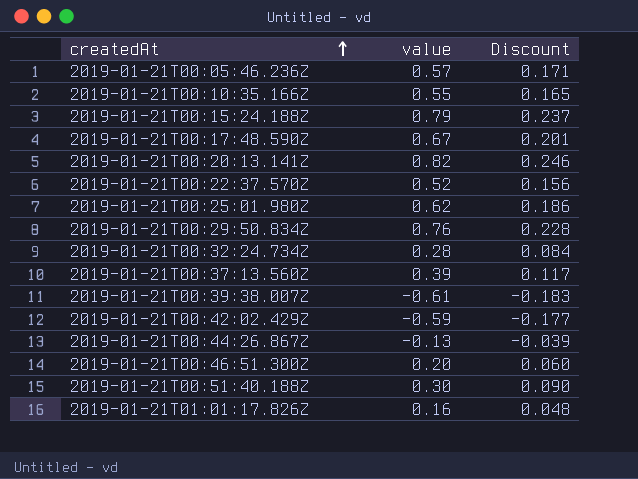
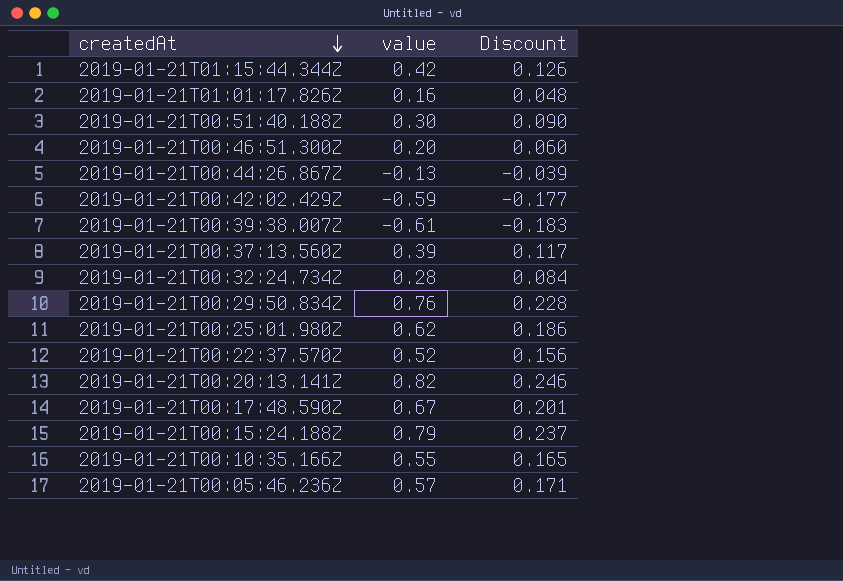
row order: createdAt ascending -> createdAt descending
row 2019-01-21T01:15:44.344Z: none -> 0.42 | 0.126

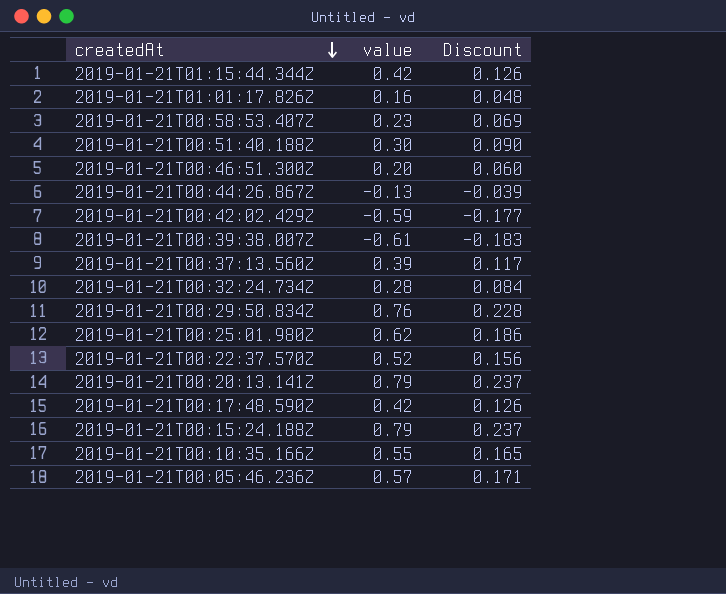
row 2019-01-21T00:58:53.407Z: none -> 0.23 | 0.069
2019-01-21T00:20:13.141Z | value: 0.82 -> 0.79
2019-01-21T00:20:13.141Z | Discount: 0.246 -> 0.237
2019-01-21T00:17:48.590Z | value: 0.67 -> 0.42
2019-01-21T00:17:48.590Z | Discount: 0.201 -> 0.126

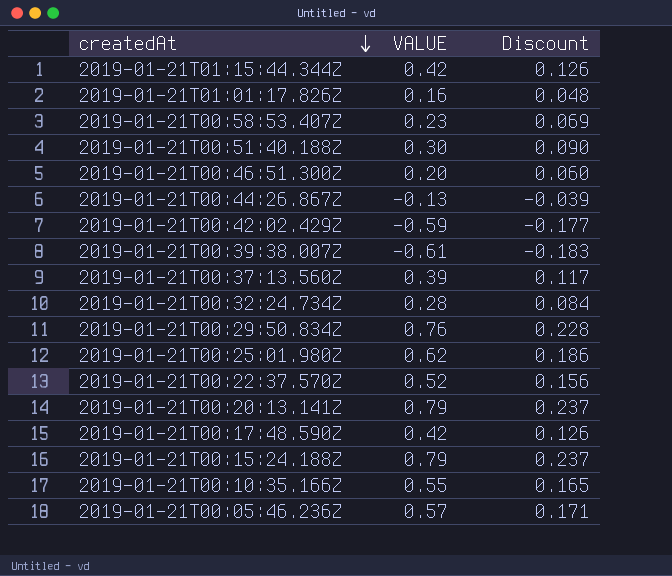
column name: value -> VALUE

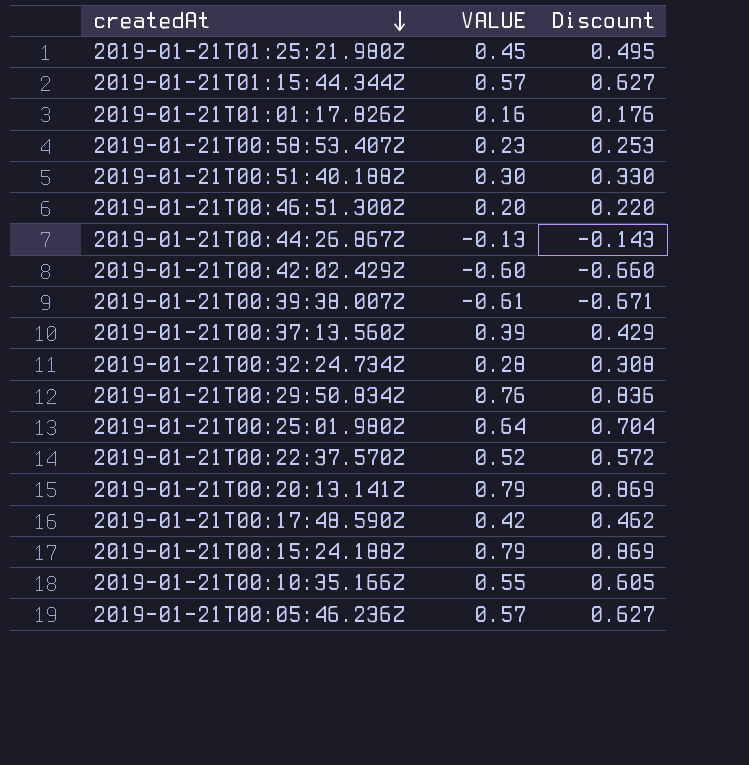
column Discount | formula: [VALUE] * 0.3 -> [VALUE] * 1.1
row 2019-01-21T01:25:21.980Z: none -> 0.45 | 0.495
2019-01-21T01:15:44.344Z | VALUE: 0.42 -> 0.57
2019-01-21T00:42:02.429Z | VALUE: -0.59 -> -0.60
2019-01-21T00:25:01.980Z | VALUE: 0.62 -> 0.64

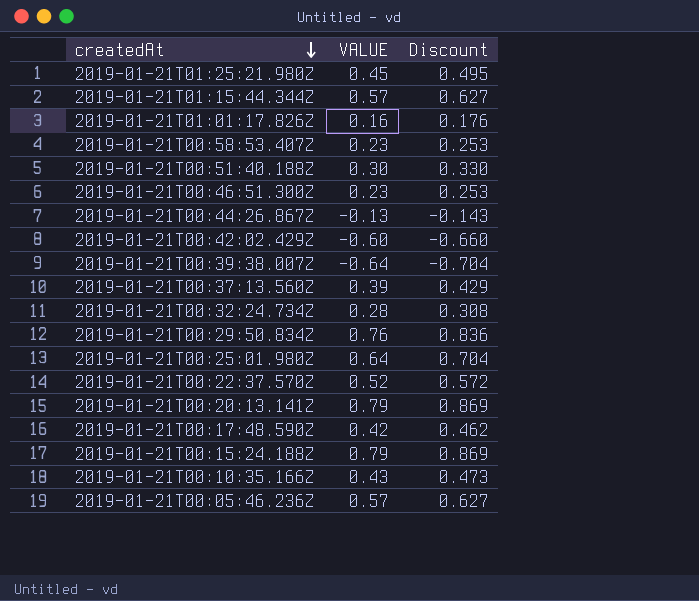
2019-01-21T00:46:51.300Z | VALUE: 0.20 -> 0.23
2019-01-21T00:46:51.300Z | Discount: 0.220 -> 0.253
2019-01-21T00:39:38.007Z | VALUE: -0.61 -> -0.64
2019-01-21T00:39:38.007Z | Discount: -0.671 -> -0.704
2019-01-21T00:10:35.166Z | VALUE: 0.55 -> 0.43
2019-01-21T00:10:35.166Z | Discount: 0.605 -> 0.473

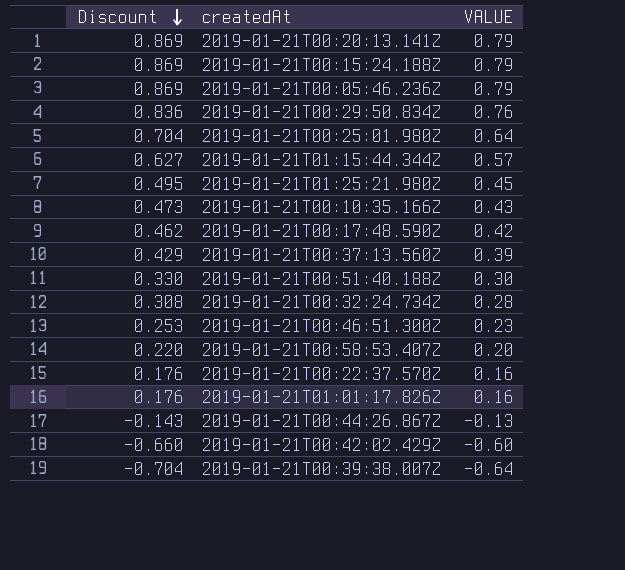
row order: createdAt descending -> Discount descending
column Discount | position: 3 -> 1
2019-01-21T00:05:46.236Z | Discount: 0.627 -> 0.869
2019-01-21T00:05:46.236Z | VALUE: 0.57 -> 0.79
2019-01-21T00:58:53.407Z | Discount: 0.253 -> 0.220
2019-01-21T00:58:53.407Z | VALUE: 0.23 -> 0.20
2019-01-21T00:22:37.570Z | Discount: 0.572 -> 0.176
2019-01-21T00:22:37.570Z | VALUE: 0.52 -> 0.16

